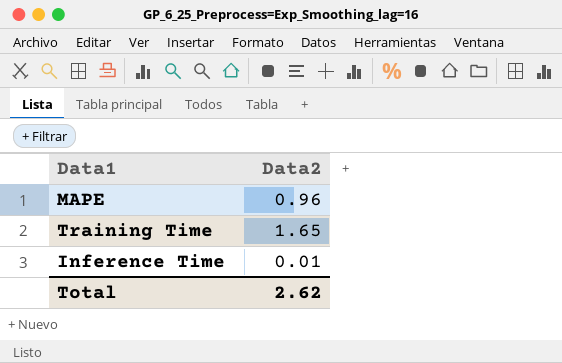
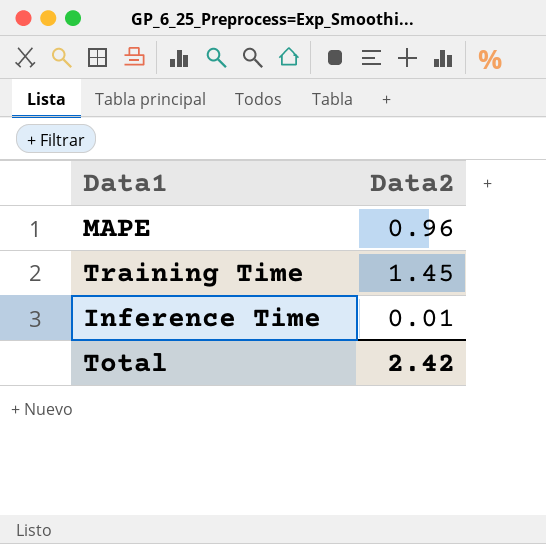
Training Time | Data2: 1.65 -> 1.45
Total | Data2: 2.62 -> 2.42

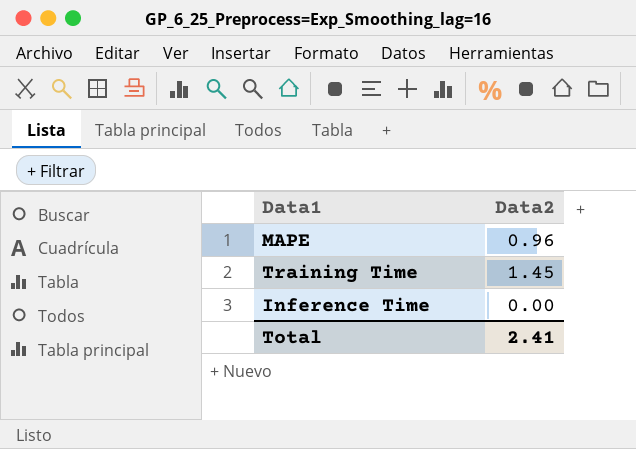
Inference Time | Data2: 0.01 -> 0.00
Total | Data2: 2.42 -> 2.41

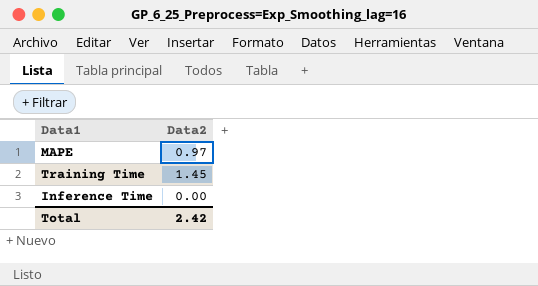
MAPE | Data2: 0.96 -> 0.97
Total | Data2: 2.41 -> 2.42

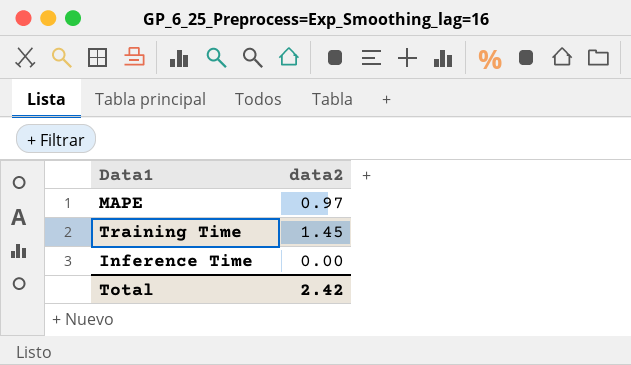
column name: Data2 -> data2

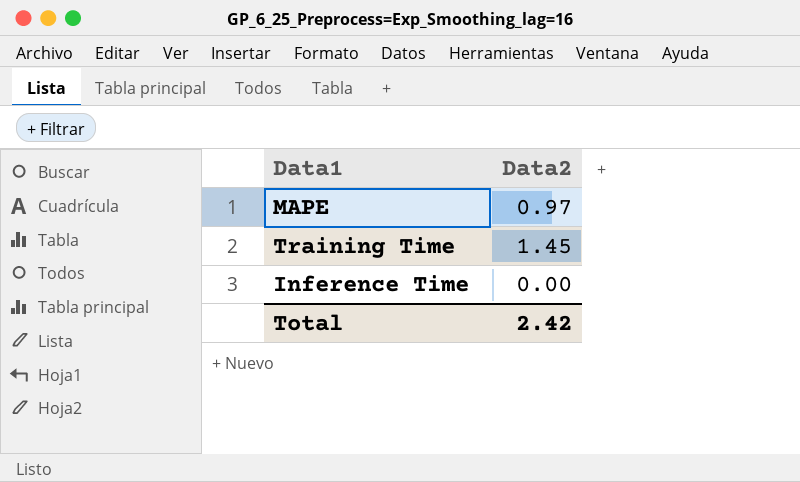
column name: data2 -> Data2

